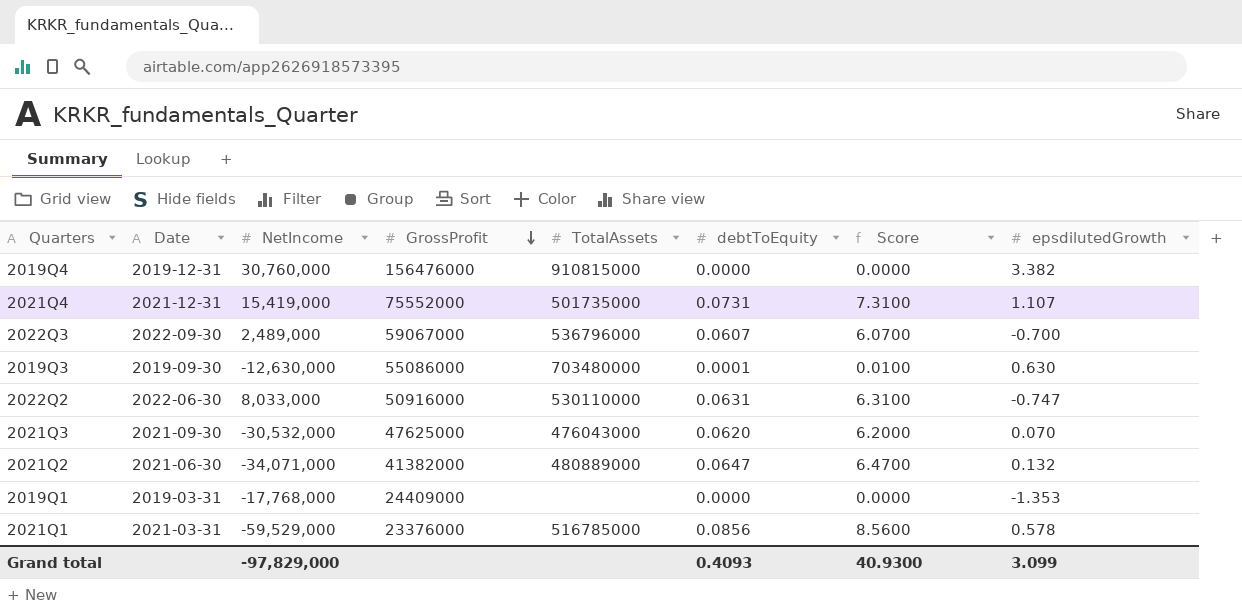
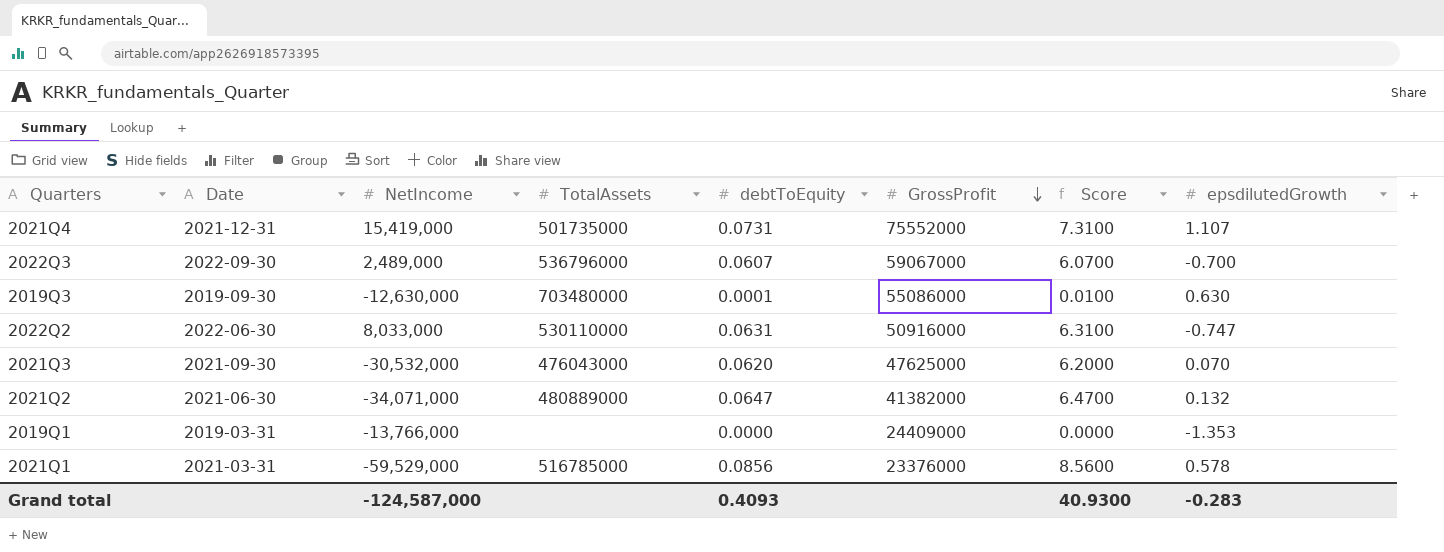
column GrossProfit | position: 4 -> 6
row 2019Q4: 2019-12-31 | 30,760,000 | 156476000 | 910815000 | 0.0000 | 0.0000 | 3.382 -> none
2019Q1 | NetIncome: -17,768,000 -> -13,766,000
Grand total | NetIncome: -97,829,000 -> -124,587,000
Grand total | epsdilutedGrowth: 3.099 -> -0.283

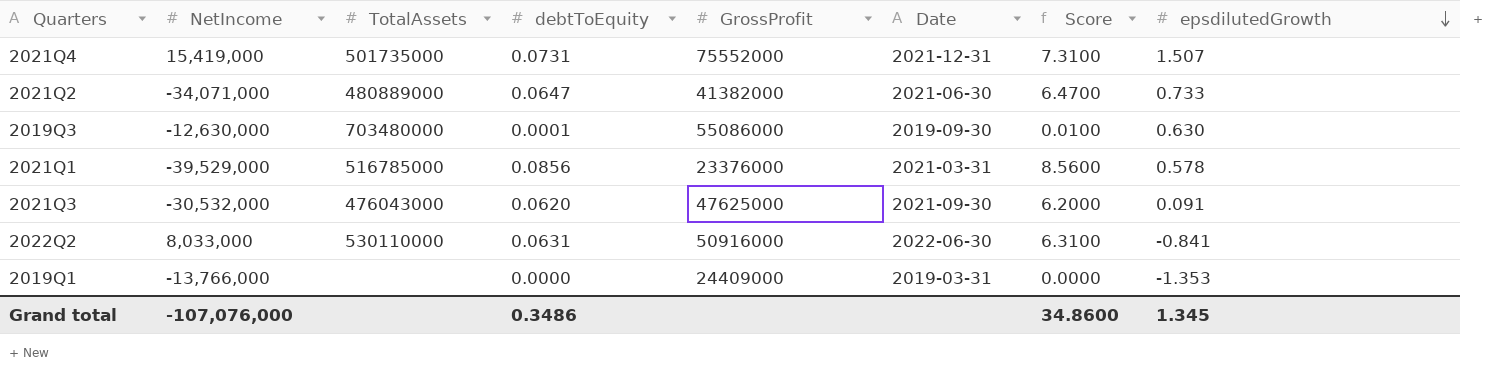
row order: GrossProfit descending -> epsdilutedGrowth descending
column Date | position: 2 -> 6
row 2022Q3: 2022-09-30 | 2,489,000 | 536796000 | 0.0607 | 59067000 | 6.0700 | -0.700 -> none
2021Q4 | epsdilutedGrowth: 1.107 -> 1.507
2021Q2 | epsdilutedGrowth: 0.132 -> 0.733
2021Q1 | NetIncome: -59,529,000 -> -39,529,000
2021Q3 | epsdilutedGrowth: 0.070 -> 0.091
2022Q2 | epsdilutedGrowth: -0.747 -> -0.841
Grand total | NetIncome: -124,587,000 -> -107,076,000
Grand total | debtToEquity: 0.4093 -> 0.3486
Grand total | Score: 40.9300 -> 34.8600
Grand total | epsdilutedGrowth: -0.283 -> 1.345

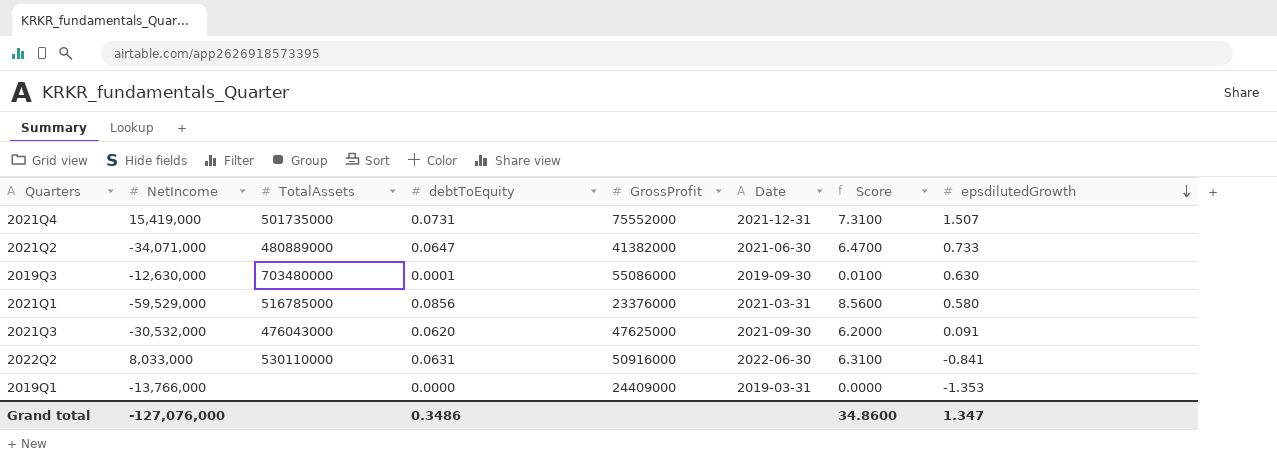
2021Q1 | NetIncome: -39,529,000 -> -59,529,000
2021Q1 | epsdilutedGrowth: 0.578 -> 0.580
Grand total | NetIncome: -107,076,000 -> -127,076,000
Grand total | epsdilutedGrowth: 1.345 -> 1.347

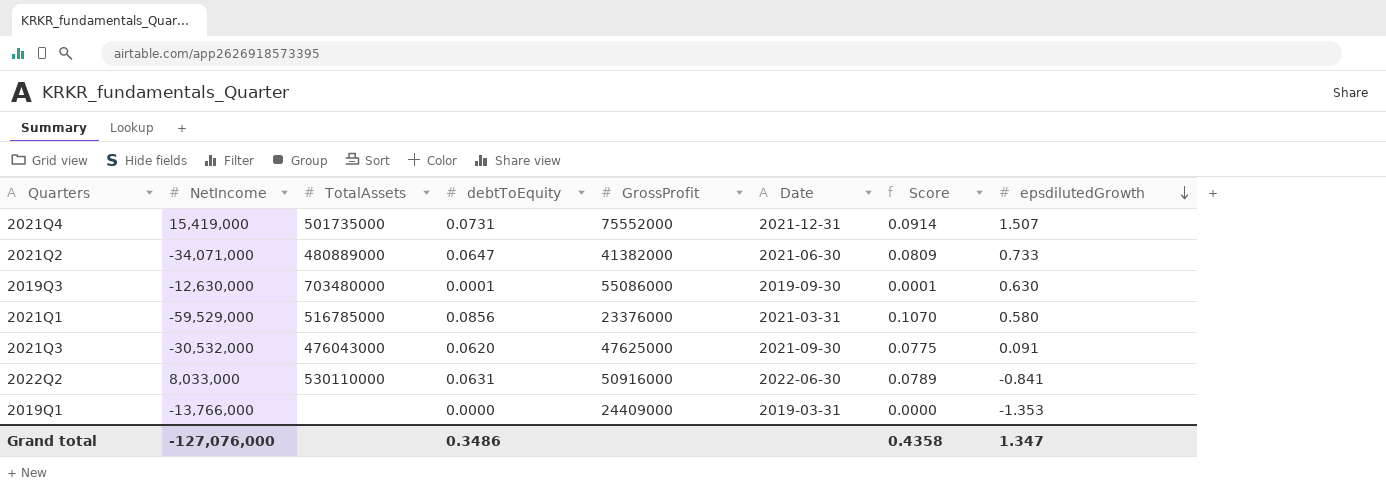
column Score | formula: [debtToEquity] * 100 -> [debtToEquity] * 1.25
Grand total | Score: 34.8600 -> 0.4358

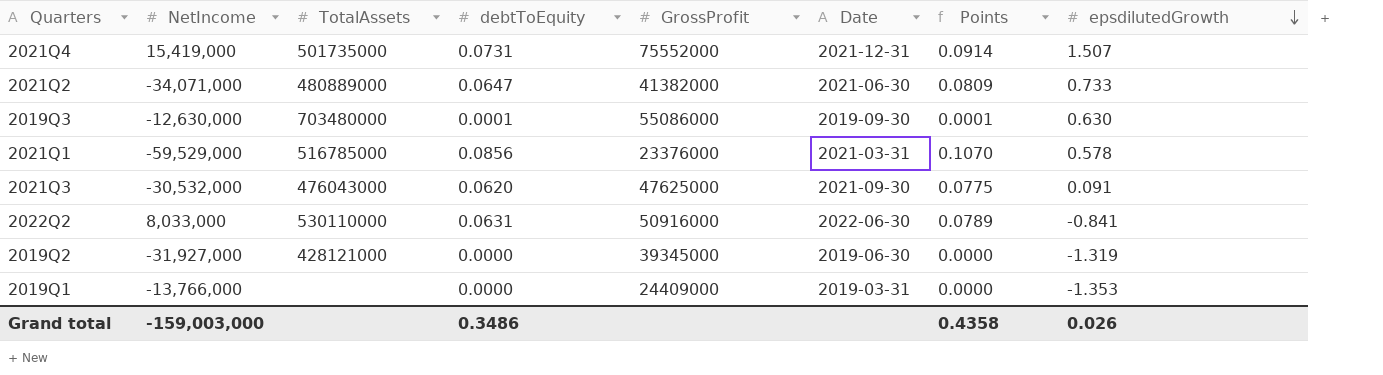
column name: Score -> Points
2021Q1 | epsdilutedGrowth: 0.580 -> 0.578
row 2019Q2: none -> -31,927,000 | 428121000 | 0.0000 | 39345000 | 2019-06-30 | 0.0000 | -1.319
Grand total | NetIncome: -127,076,000 -> -159,003,000
Grand total | epsdilutedGrowth: 1.347 -> 0.026

